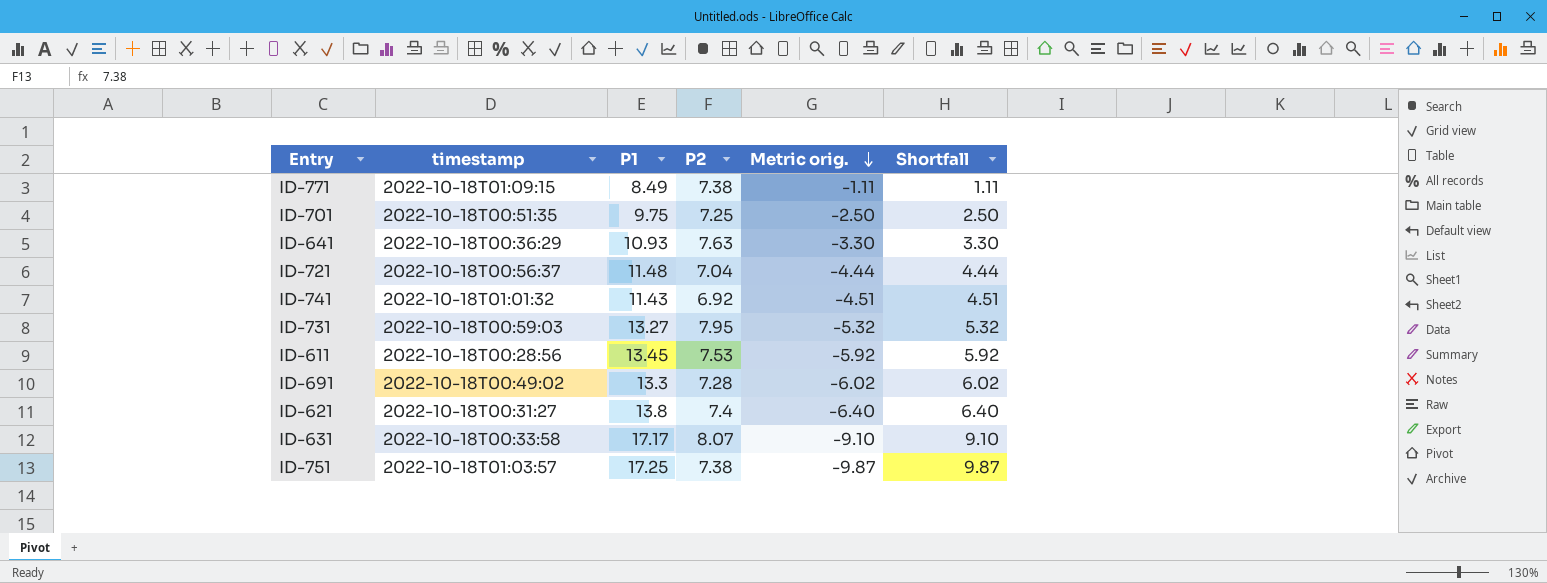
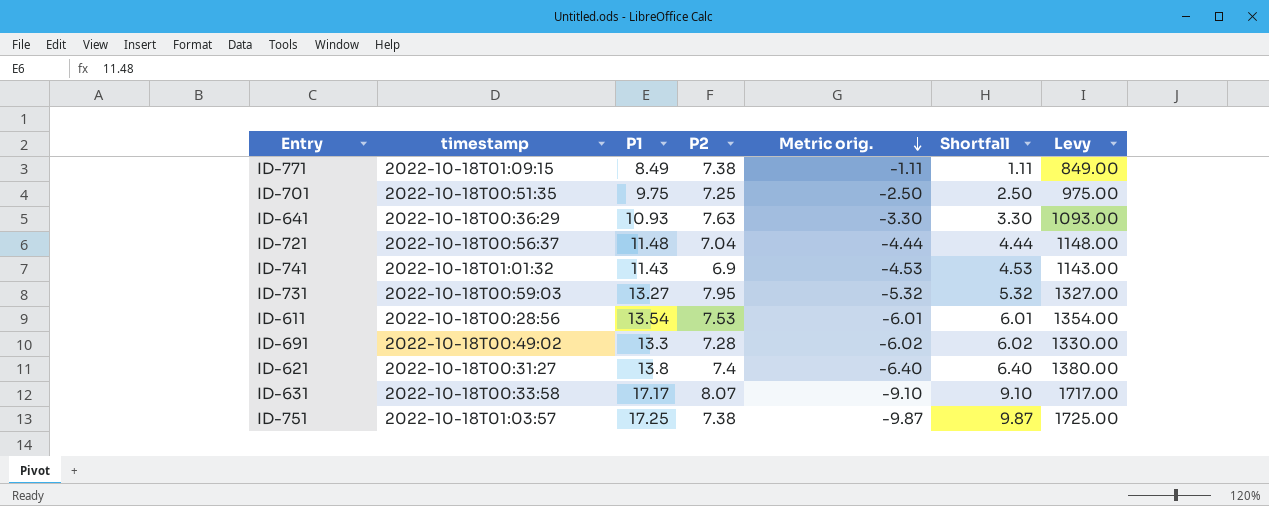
column Levy | formula: none -> [P1] * 100
ID-741 | P2: 6.92 -> 6.9
ID-741 | Metric orig.: -4.51 -> -4.53
ID-741 | Shortfall: 4.51 -> 4.53
ID-611 | P1: 13.45 -> 13.54
ID-611 | Metric orig.: -5.92 -> -6.01
ID-611 | Shortfall: 5.92 -> 6.01

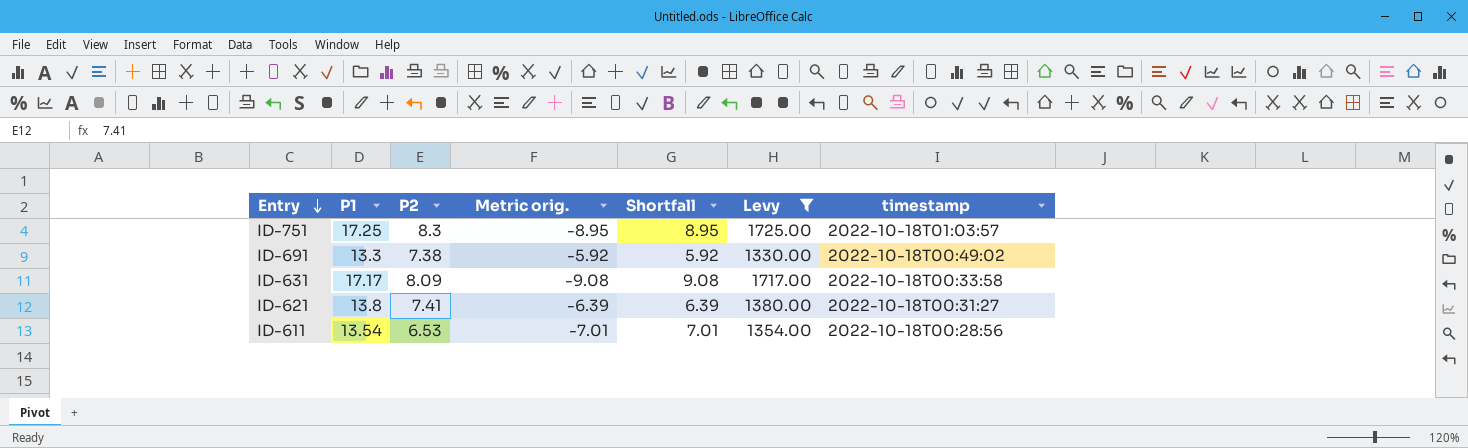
filter: none -> Levy >= 1330.00
row order: Metric orig. descending -> Entry descending
column timestamp | position: 2 -> 7
ID-751 | P2: 7.38 -> 8.3
ID-751 | Metric orig.: -9.87 -> -8.95
ID-751 | Shortfall: 9.87 -> 8.95
ID-691 | P2: 7.28 -> 7.38
ID-691 | Metric orig.: -6.02 -> -5.92
ID-691 | Shortfall: 6.02 -> 5.92
ID-631 | P2: 8.07 -> 8.09
ID-631 | Metric orig.: -9.10 -> -9.08
ID-631 | Shortfall: 9.10 -> 9.08
ID-621 | P2: 7.4 -> 7.41
ID-621 | Metric orig.: -6.40 -> -6.39
ID-621 | Shortfall: 6.40 -> 6.39
ID-611 | P2: 7.53 -> 6.53
ID-611 | Metric orig.: -6.01 -> -7.01
ID-611 | Shortfall: 6.01 -> 7.01

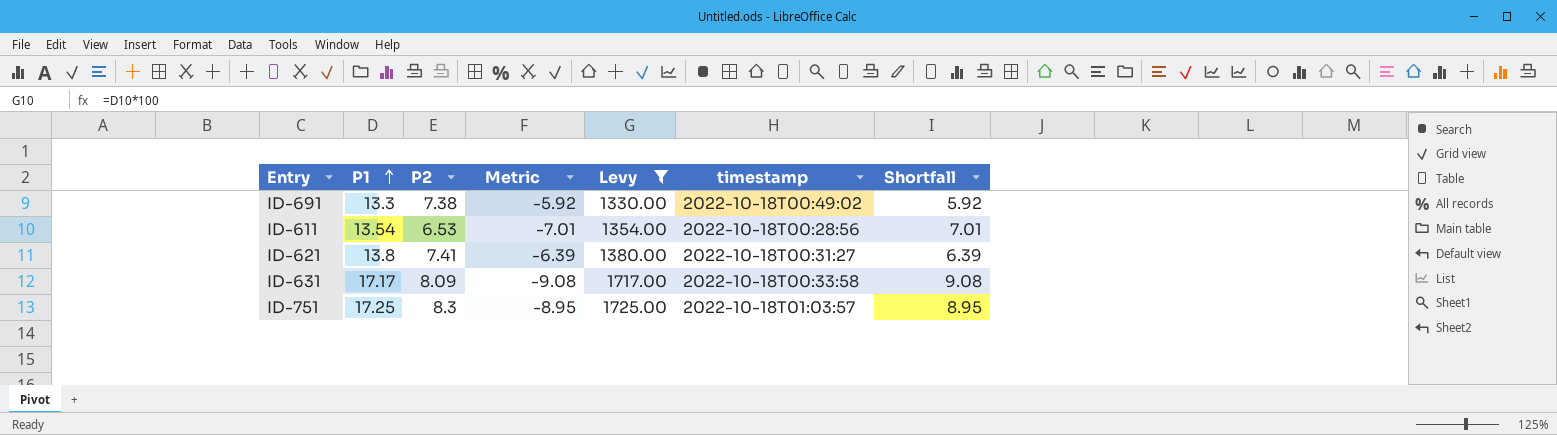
row order: Entry descending -> P1 ascending
column name: Metric orig. -> Metric
column Shortfall | position: 5 -> 7

